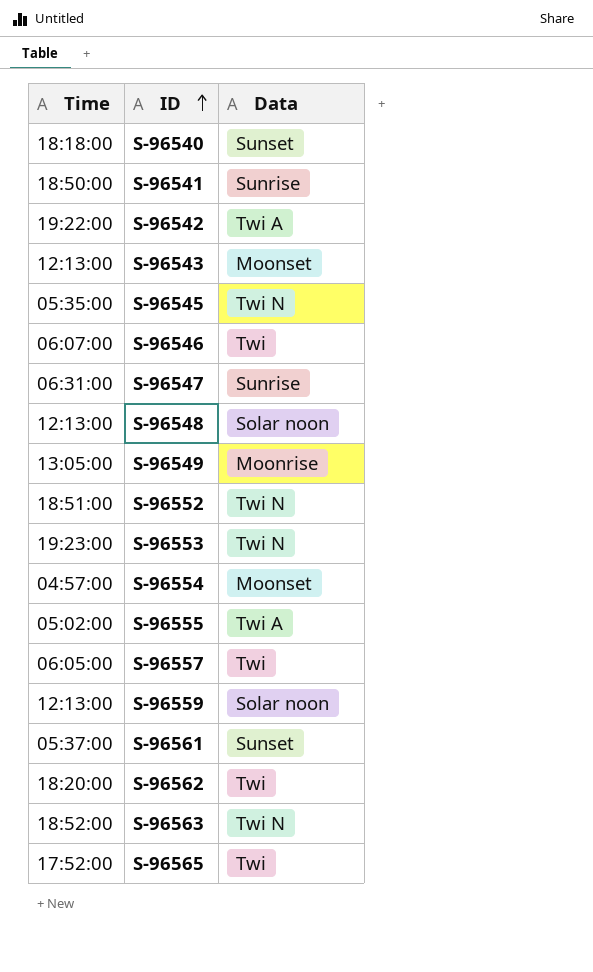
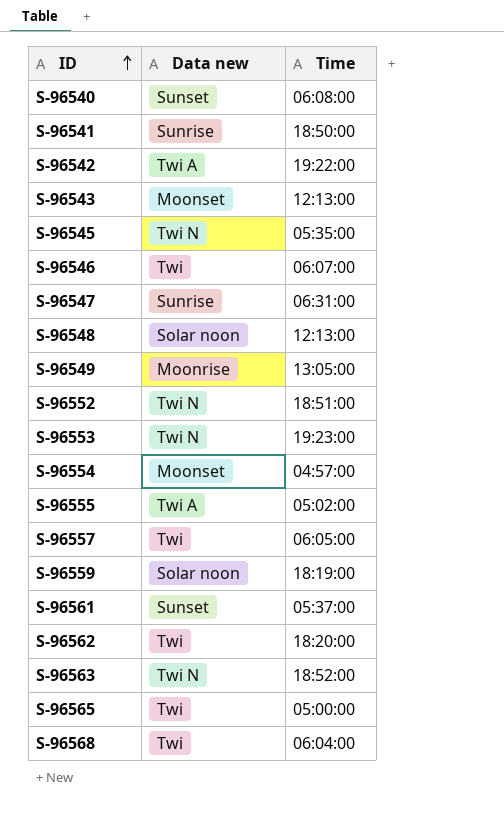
column name: Data -> Data new
column Time | position: 1 -> 3
S-96540 | Time: 18:18:00 -> 06:08:00
S-96559 | Time: 12:13:00 -> 18:19:00
S-96565 | Time: 17:52:00 -> 05:00:00
row S-96568: none -> Twi | 06:04:00

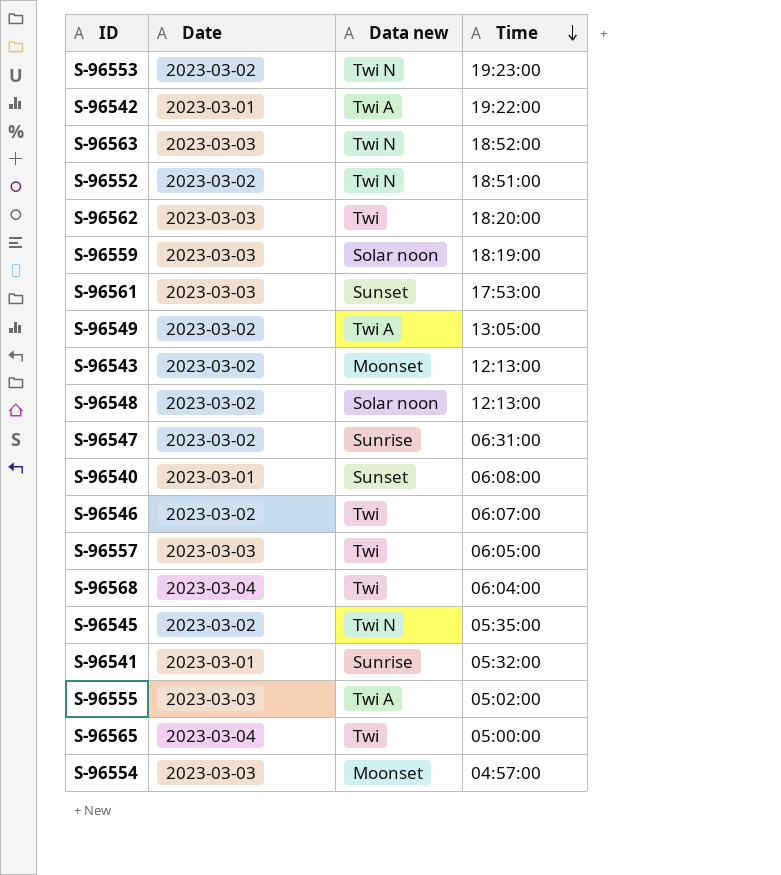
row order: ID ascending -> Time descending
column Date | position: none -> 2
S-96561 | Time: 05:37:00 -> 17:53:00
S-96549 | Data new: Moonrise -> Twi A
S-96541 | Time: 18:50:00 -> 05:32:00

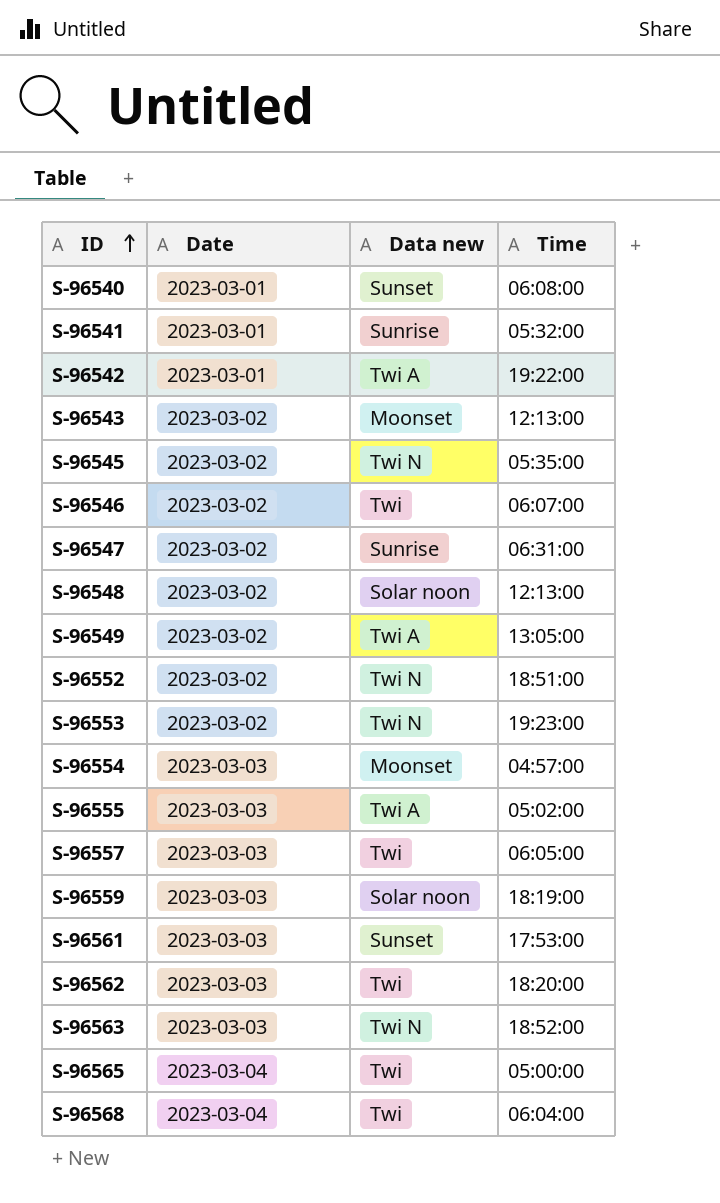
row order: Time descending -> ID ascending

